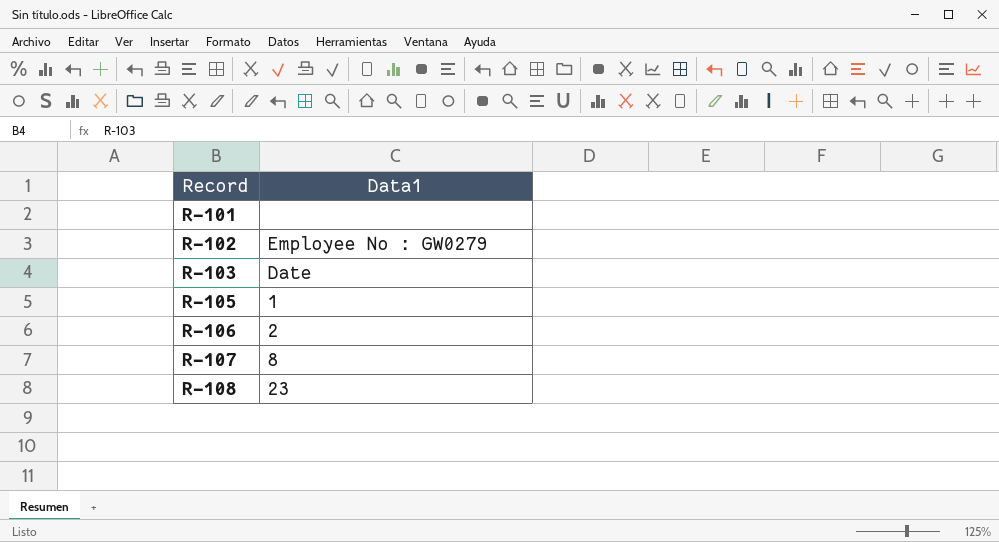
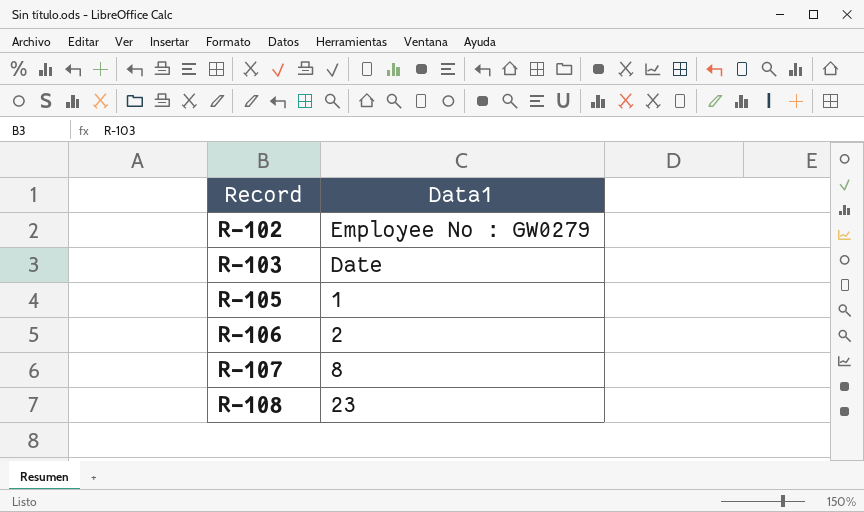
row R-101: none -> none

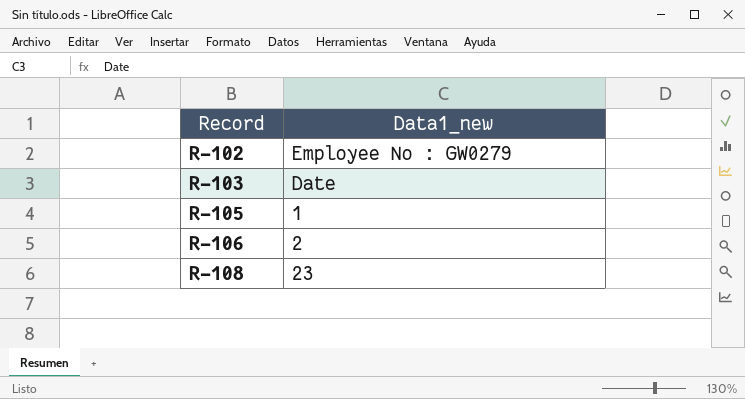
column name: Data1 -> Data1_new
row R-107: 8 -> none

